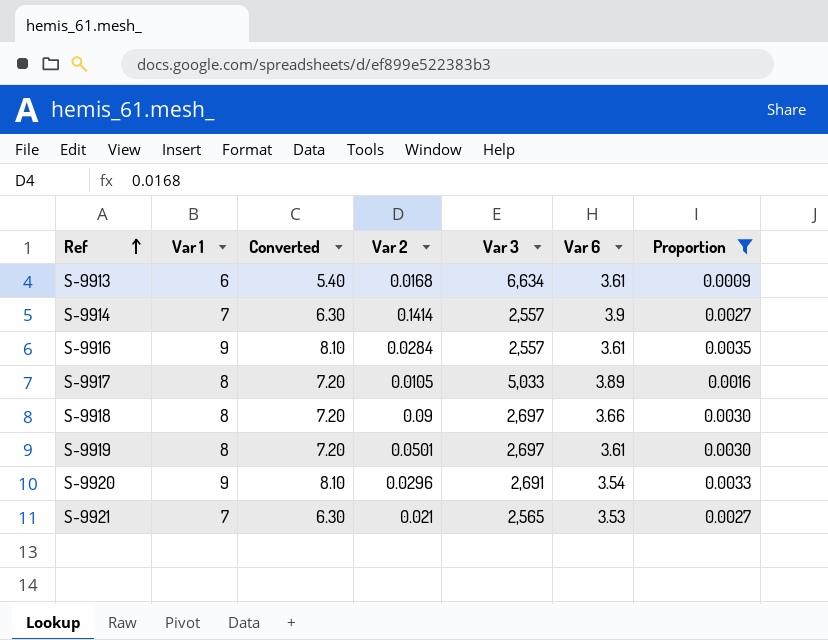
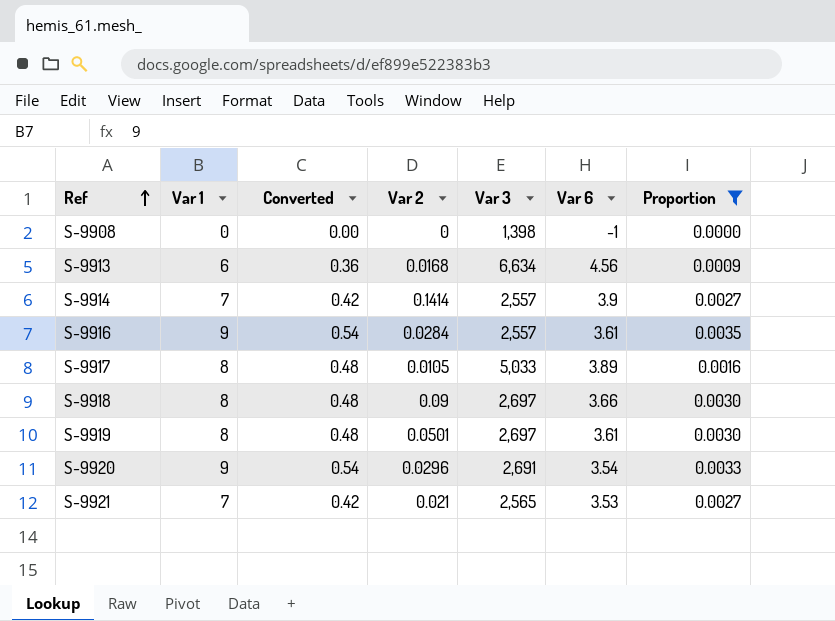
column Converted | formula: [Var 1] * 0.9 -> [Var 1] * 0.06
row S-9908: none -> 0 | 0.00 | 0 | 1,398 | -1 | 0.0000
S-9913 | Var 6: 3.61 -> 4.56

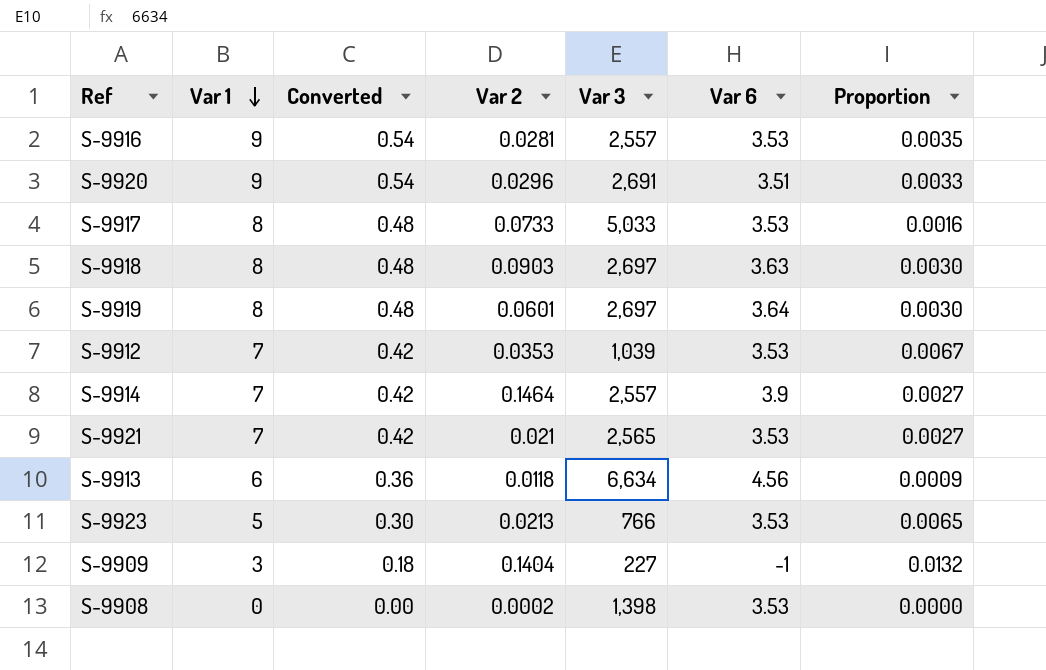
filter: Proportion <= 0.0035 -> none
row order: Ref ascending -> Var 1 descending
S-9916 | Var 2: 0.0284 -> 0.0281
S-9916 | Var 6: 3.61 -> 3.53
S-9920 | Var 6: 3.54 -> 3.51
S-9917 | Var 2: 0.0105 -> 0.0733
S-9917 | Var 6: 3.89 -> 3.53
S-9918 | Var 2: 0.09 -> 0.0903
S-9918 | Var 6: 3.66 -> 3.63
S-9919 | Var 2: 0.0501 -> 0.0601
S-9919 | Var 6: 3.61 -> 3.64
S-9914 | Var 2: 0.1414 -> 0.1464
S-9913 | Var 2: 0.0168 -> 0.0118
S-9908 | Var 2: 0 -> 0.0002
S-9908 | Var 6: -1 -> 3.53

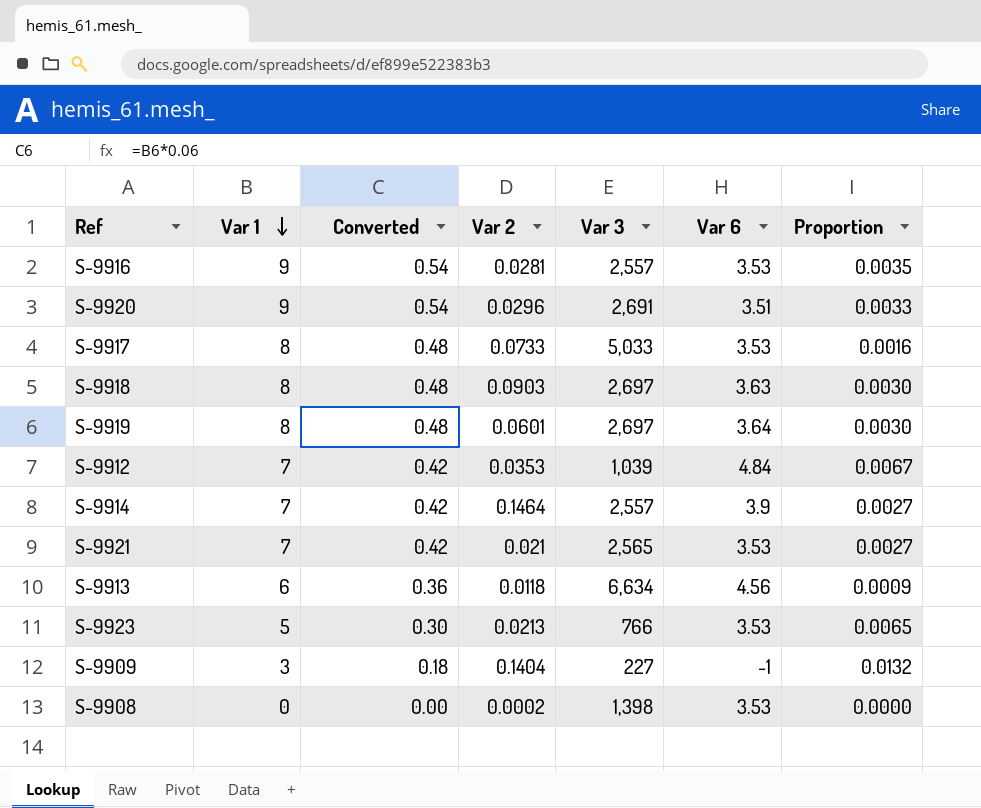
S-9912 | Var 6: 3.53 -> 4.84

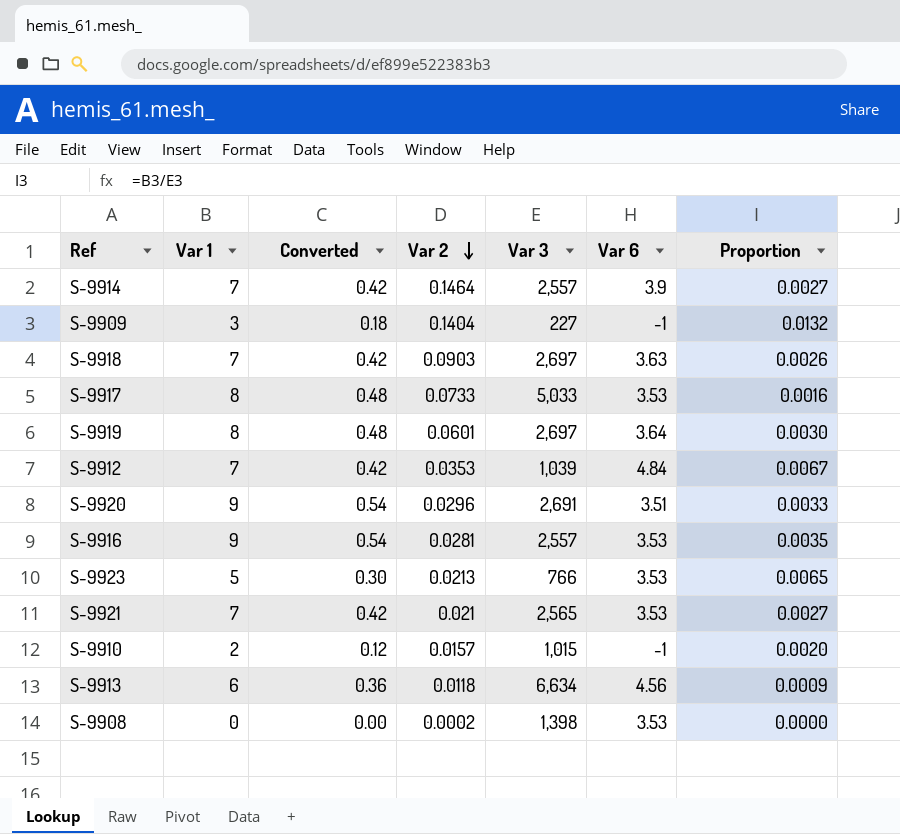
row order: Var 1 descending -> Var 2 descending
S-9918 | Var 1: 8 -> 7
S-9918 | Converted: 0.48 -> 0.42
S-9918 | Proportion: 0.0030 -> 0.0026
row S-9910: none -> 2 | 0.12 | 0.0157 | 1,015 | -1 | 0.0020

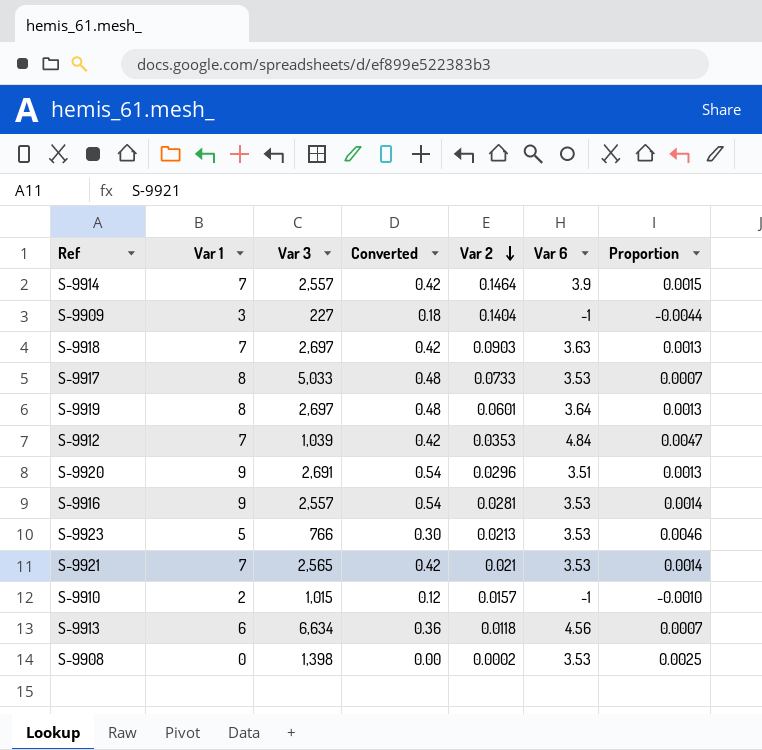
column Var 3 | position: 5 -> 3
column Proportion | formula: [Var 1] / [Var 3] -> [Var 6] / [Var 3]

